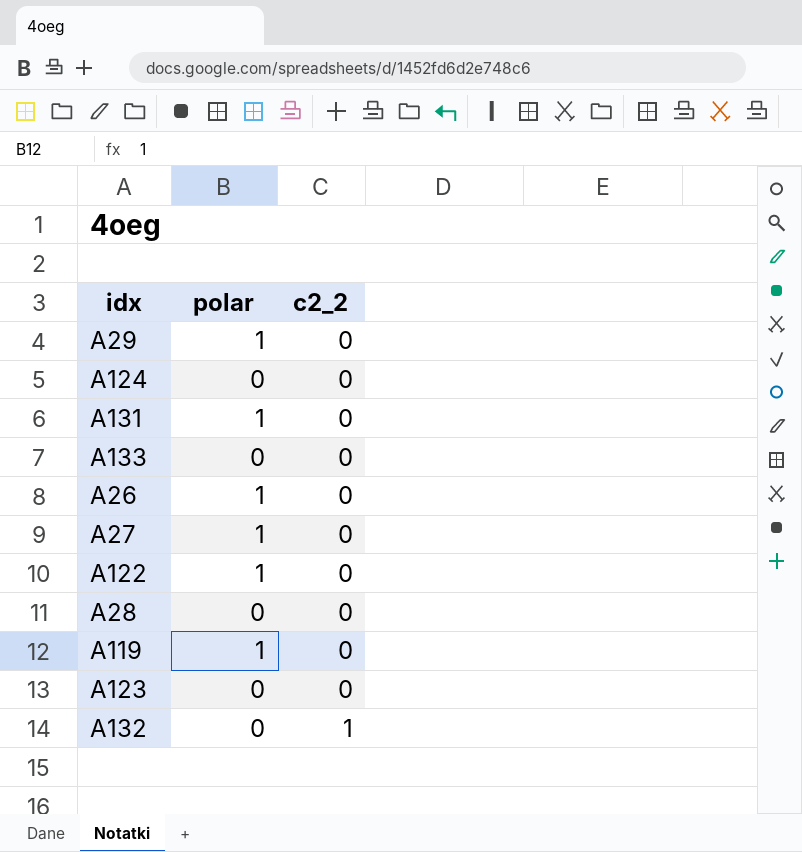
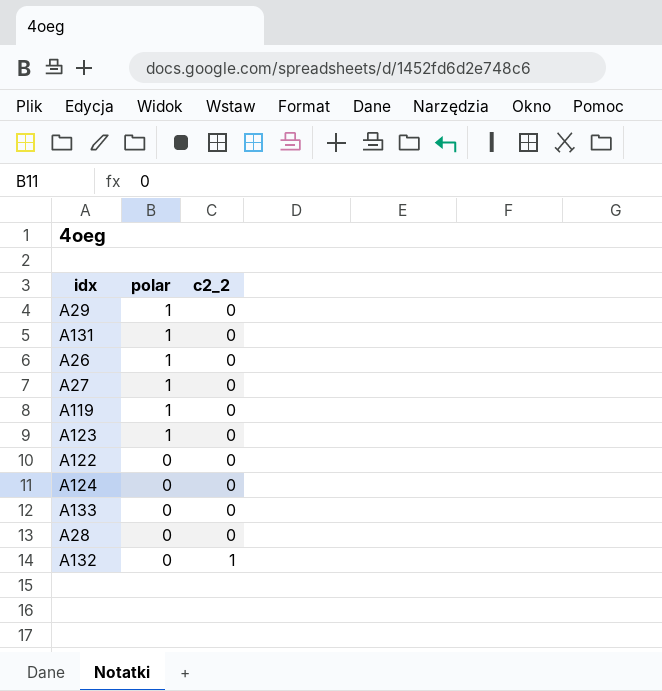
row order: c2_2 ascending -> polar descending
A123 | polar: 0 -> 1
A122 | polar: 1 -> 0

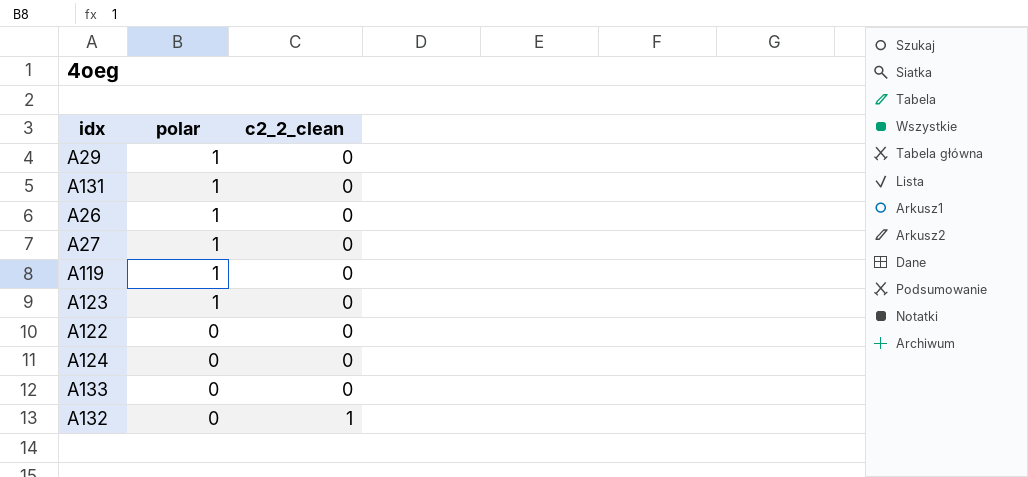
column name: c2_2 -> c2_2_clean
row A28: 0 | 0 -> none

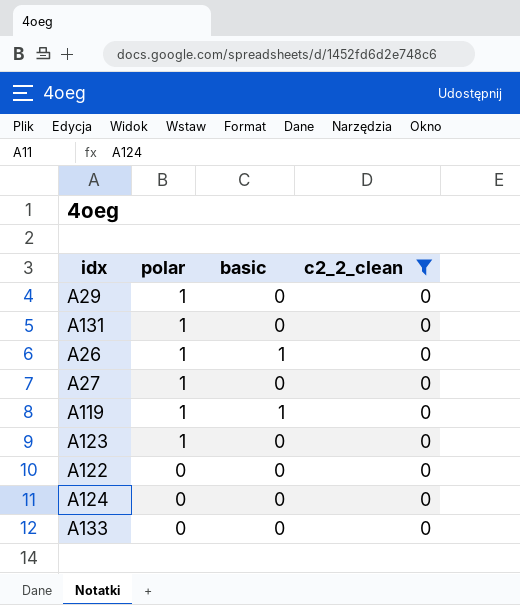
filter: none -> c2_2_clean = 0
column basic | position: none -> 3

